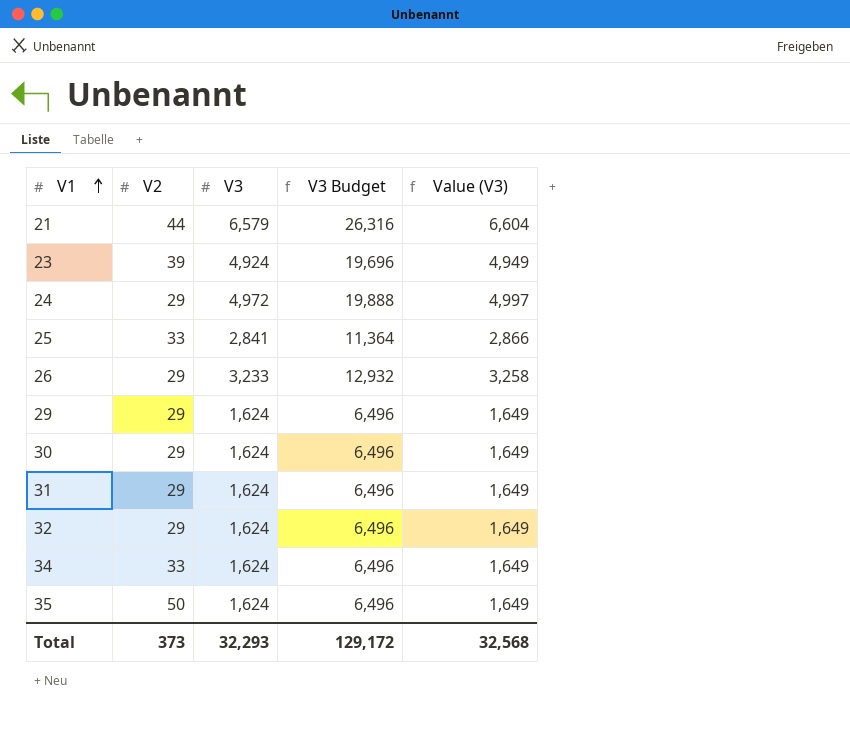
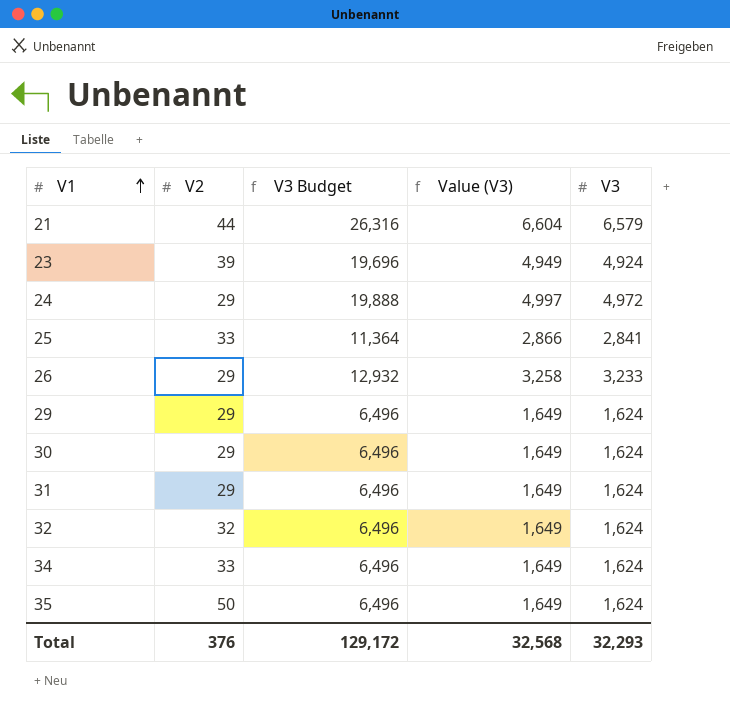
column V3 | position: 3 -> 5
32 | V2: 29 -> 32
Total | V2: 373 -> 376

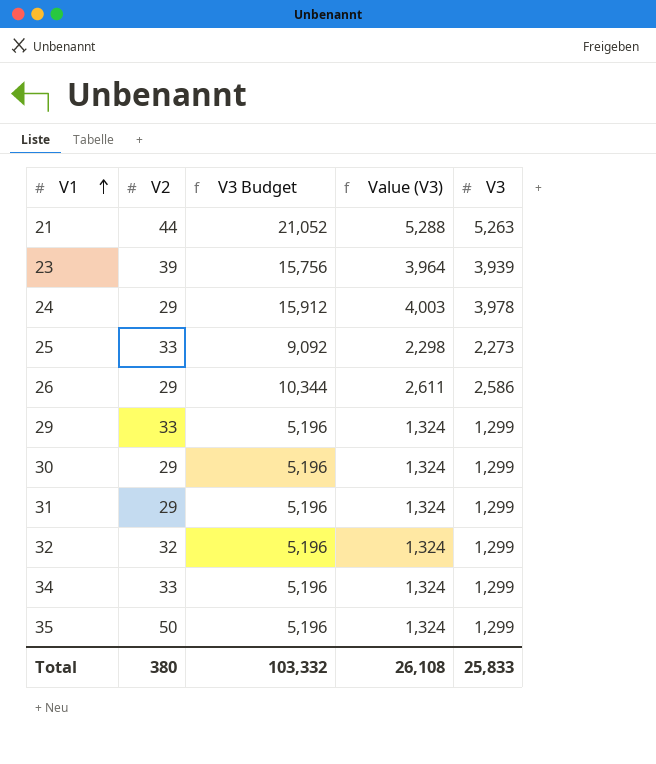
21 | V3 Budget: 26,316 -> 21,052
21 | Value (V3): 6,604 -> 5,288
21 | V3: 6,579 -> 5,263
23 | V3 Budget: 19,696 -> 15,756
23 | Value (V3): 4,949 -> 3,964
23 | V3: 4,924 -> 3,939
24 | V3 Budget: 19,888 -> 15,912
24 | Value (V3): 4,997 -> 4,003
24 | V3: 4,972 -> 3,978
25 | V3 Budget: 11,364 -> 9,092
25 | Value (V3): 2,866 -> 2,298
25 | V3: 2,841 -> 2,273
26 | V3 Budget: 12,932 -> 10,344
26 | Value (V3): 3,258 -> 2,611
26 | V3: 3,233 -> 2,586
29 | V2: 29 -> 33
29 | V3 Budget: 6,496 -> 5,196
29 | Value (V3): 1,649 -> 1,324
29 | V3: 1,624 -> 1,299
30 | V3 Budget: 6,496 -> 5,196
30 | Value (V3): 1,649 -> 1,324
30 | V3: 1,624 -> 1,299
31 | V3 Budget: 6,496 -> 5,196
31 | Value (V3): 1,649 -> 1,324
31 | V3: 1,624 -> 1,299
32 | V3 Budget: 6,496 -> 5,196
32 | Value (V3): 1,649 -> 1,324
32 | V3: 1,624 -> 1,299
34 | V3 Budget: 6,496 -> 5,196
34 | Value (V3): 1,649 -> 1,324
34 | V3: 1,624 -> 1,299
35 | V3 Budget: 6,496 -> 5,196
35 | Value (V3): 1,649 -> 1,324
35 | V3: 1,624 -> 1,299
Total | V2: 376 -> 380
Total | V3 Budget: 129,172 -> 103,332
Total | Value (V3): 32,568 -> 26,108
Total | V3: 32,293 -> 25,833

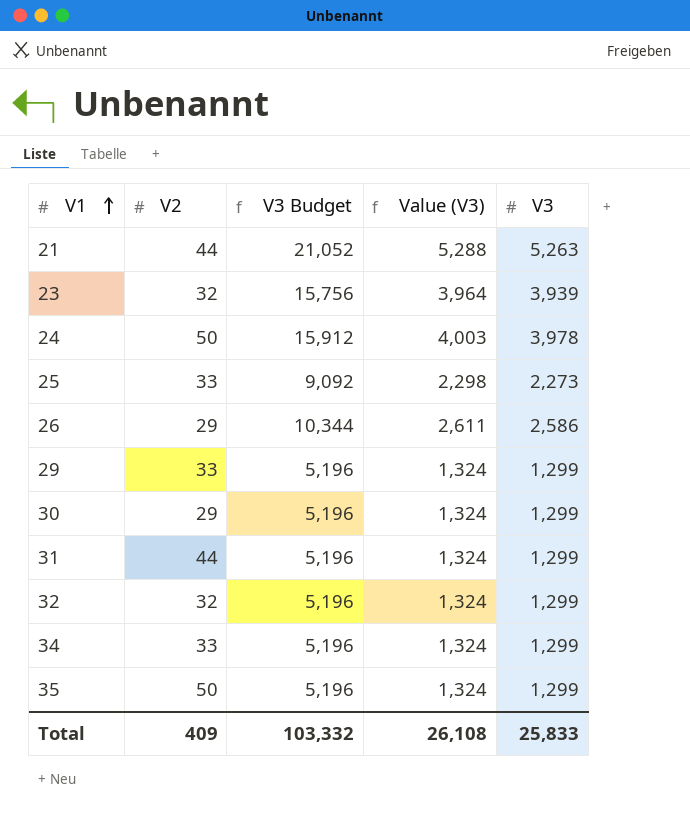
23 | V2: 39 -> 32
24 | V2: 29 -> 50
31 | V2: 29 -> 44
Total | V2: 380 -> 409

